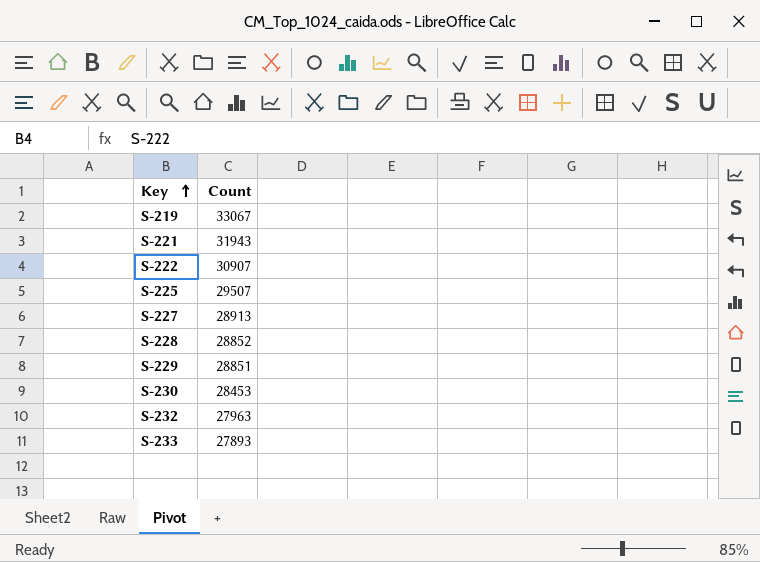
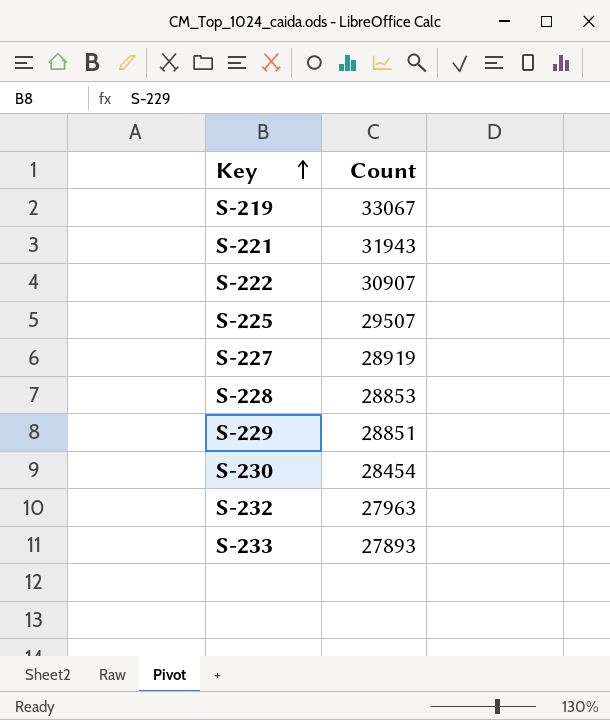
S-227 | Count: 28913 -> 28919
S-228 | Count: 28852 -> 28853
S-230 | Count: 28453 -> 28454

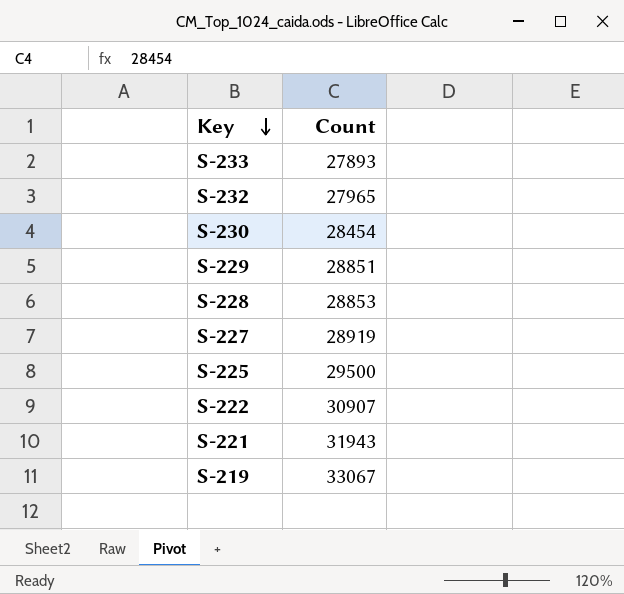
row order: Key ascending -> Key descending
S-232 | Count: 27963 -> 27965
S-225 | Count: 29507 -> 29500

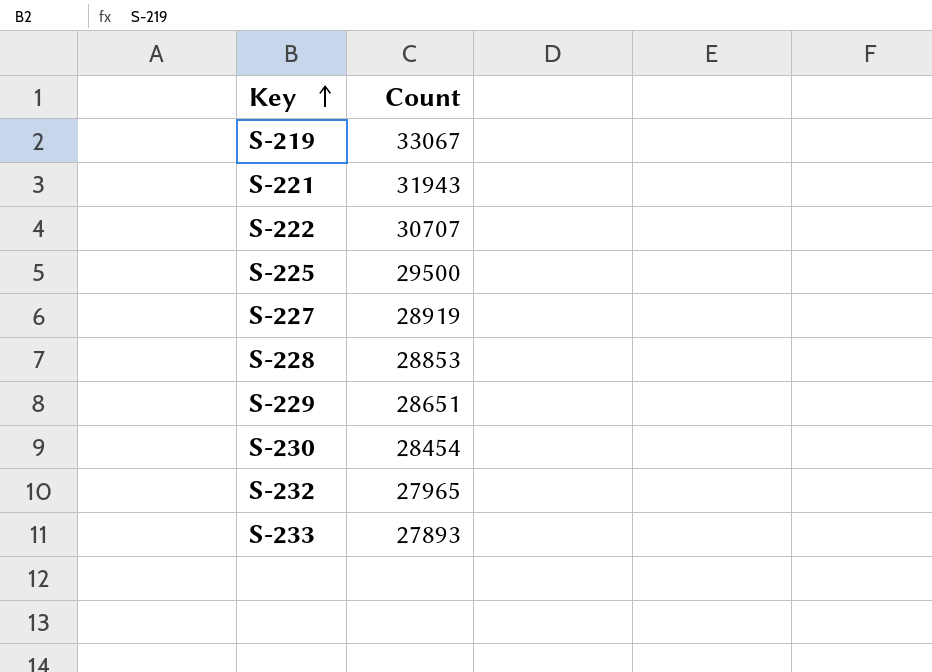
row order: Key descending -> Key ascending
S-222 | Count: 30907 -> 30707
S-229 | Count: 28851 -> 28651

